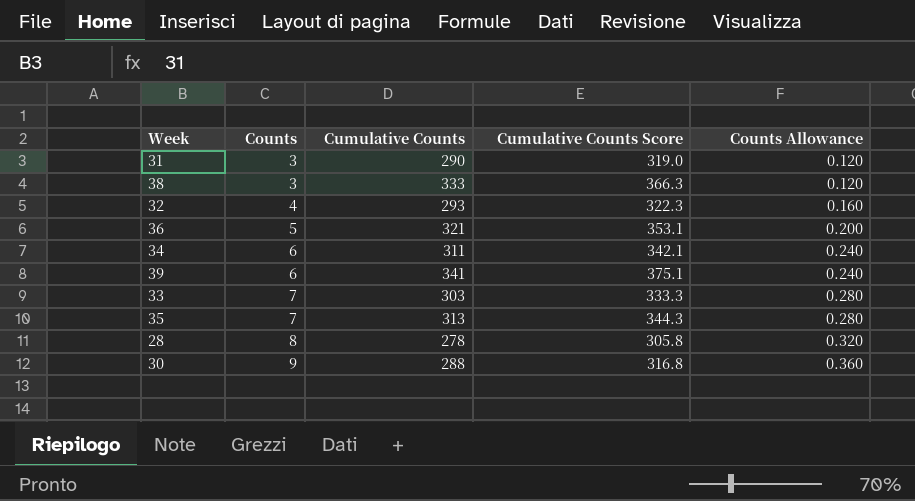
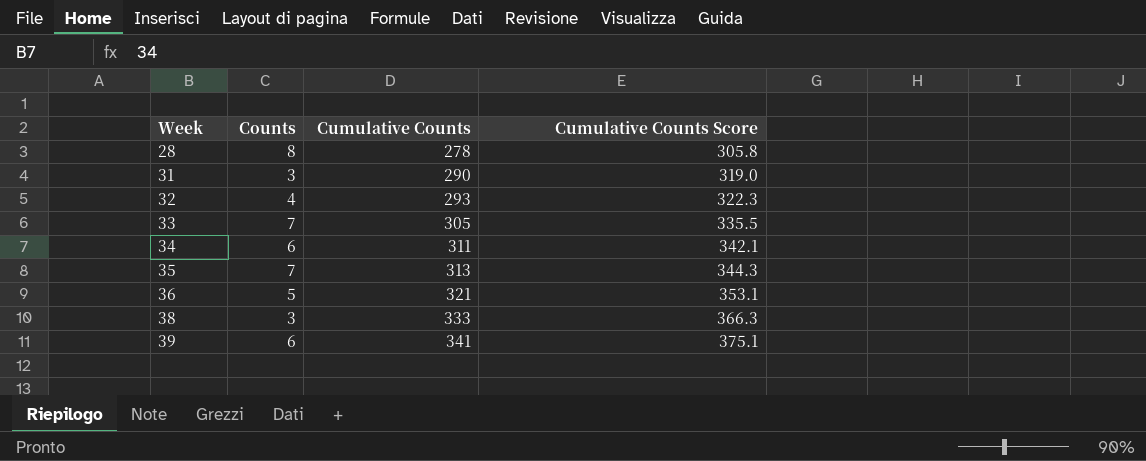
row order: Counts ascending -> Week ascending
column Counts Allowance | formula: [Counts] * 0.04 -> none
row 30: 9 | 288 | 316.8 | 0.360 -> none
33 | Cumulative Counts: 303 -> 305
33 | Cumulative Counts Score: 333.3 -> 335.5

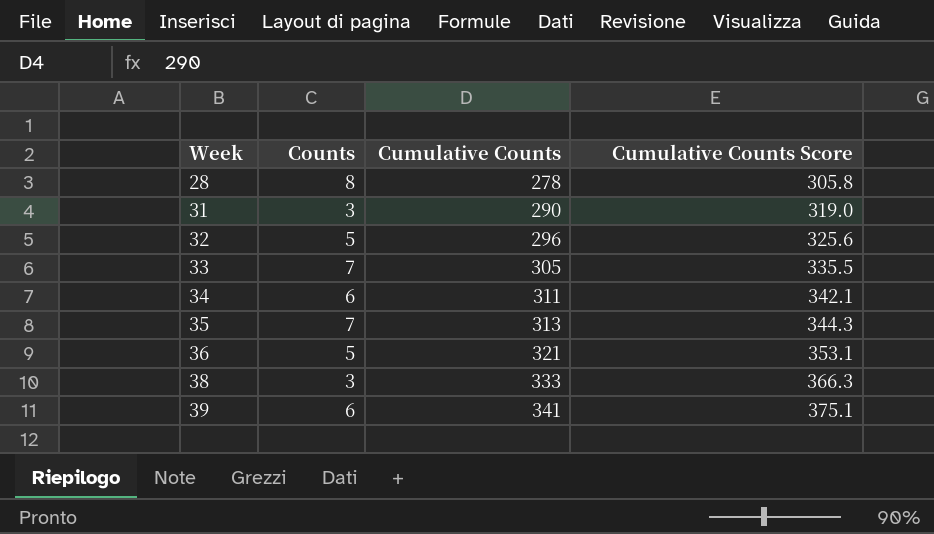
32 | Counts: 4 -> 5
32 | Cumulative Counts: 293 -> 296
32 | Cumulative Counts Score: 322.3 -> 325.6

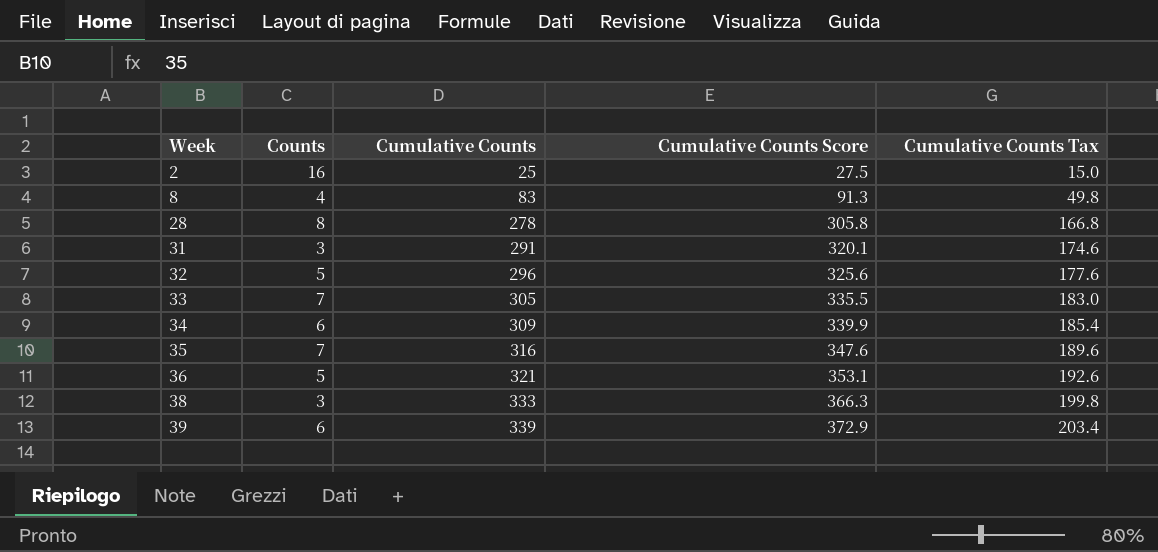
column Cumulative Counts Tax | formula: none -> [Cumulative Counts] * 0.6
row 2: none -> 16 | 25 | 27.5 | 15.0
row 8: none -> 4 | 83 | 91.3 | 49.8
31 | Cumulative Counts: 290 -> 291
31 | Cumulative Counts Score: 319.0 -> 320.1
34 | Cumulative Counts: 311 -> 309
34 | Cumulative Counts Score: 342.1 -> 339.9
35 | Cumulative Counts: 313 -> 316
35 | Cumulative Counts Score: 344.3 -> 347.6
39 | Cumulative Counts: 341 -> 339
39 | Cumulative Counts Score: 375.1 -> 372.9

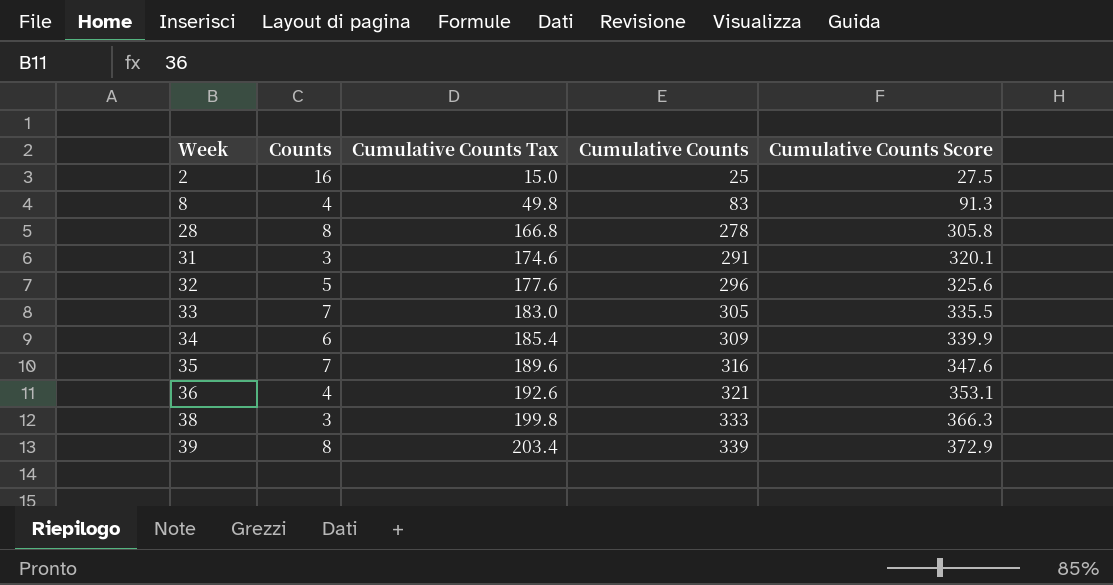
column Cumulative Counts Tax | position: 5 -> 3
36 | Counts: 5 -> 4
39 | Counts: 6 -> 8

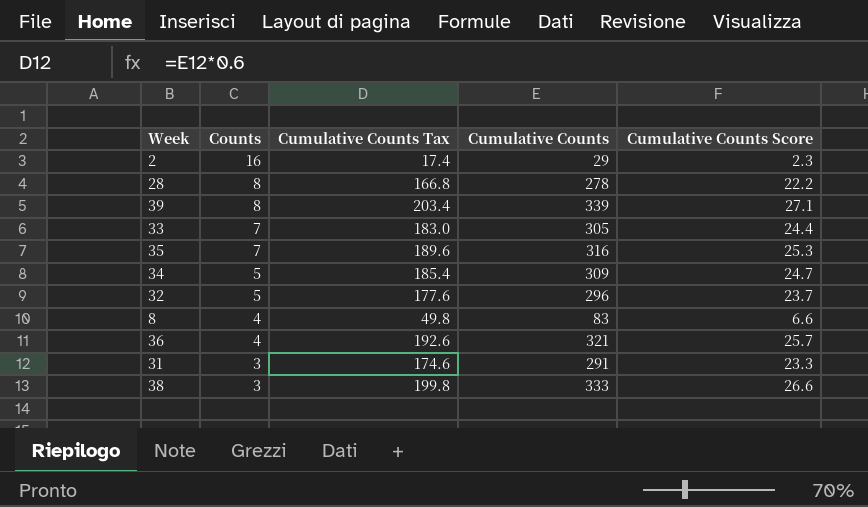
row order: Week ascending -> Counts descending
column Cumulative Counts Score | formula: [Cumulative Counts] * 1.1 -> [Cumulative Counts] * 0.08
2 | Cumulative Counts Tax: 15.0 -> 17.4
2 | Cumulative Counts: 25 -> 29
34 | Counts: 6 -> 5

